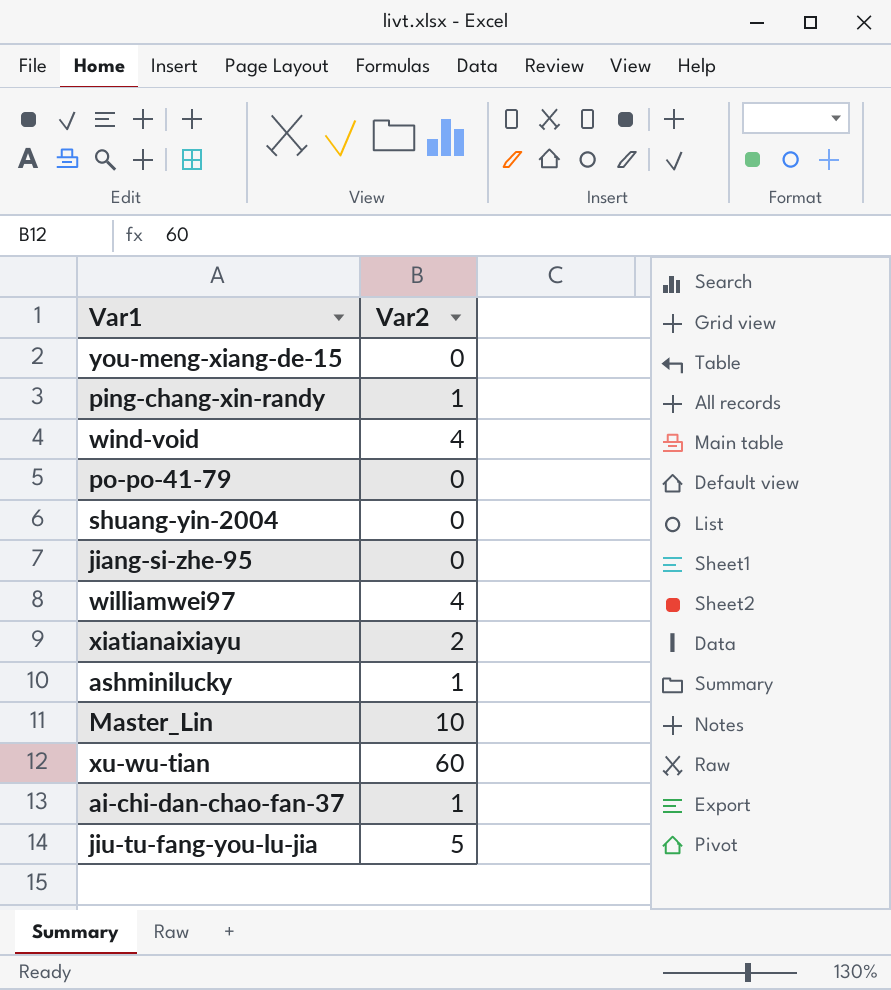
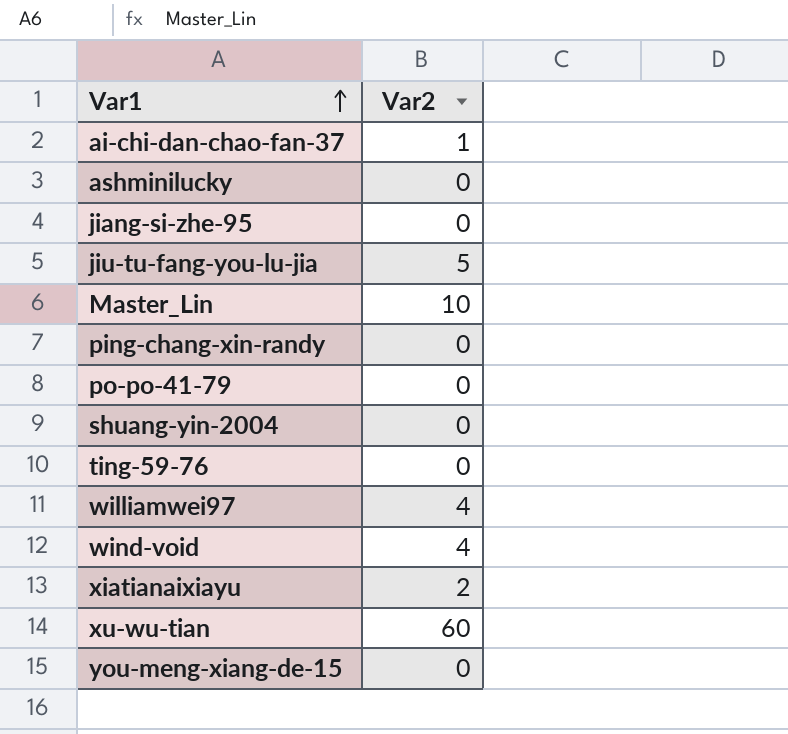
row order: none -> Var1 ascending
ashminilucky | Var2: 1 -> 0
ping-chang-xin-randy | Var2: 1 -> 0
row ting-59-76: none -> 0

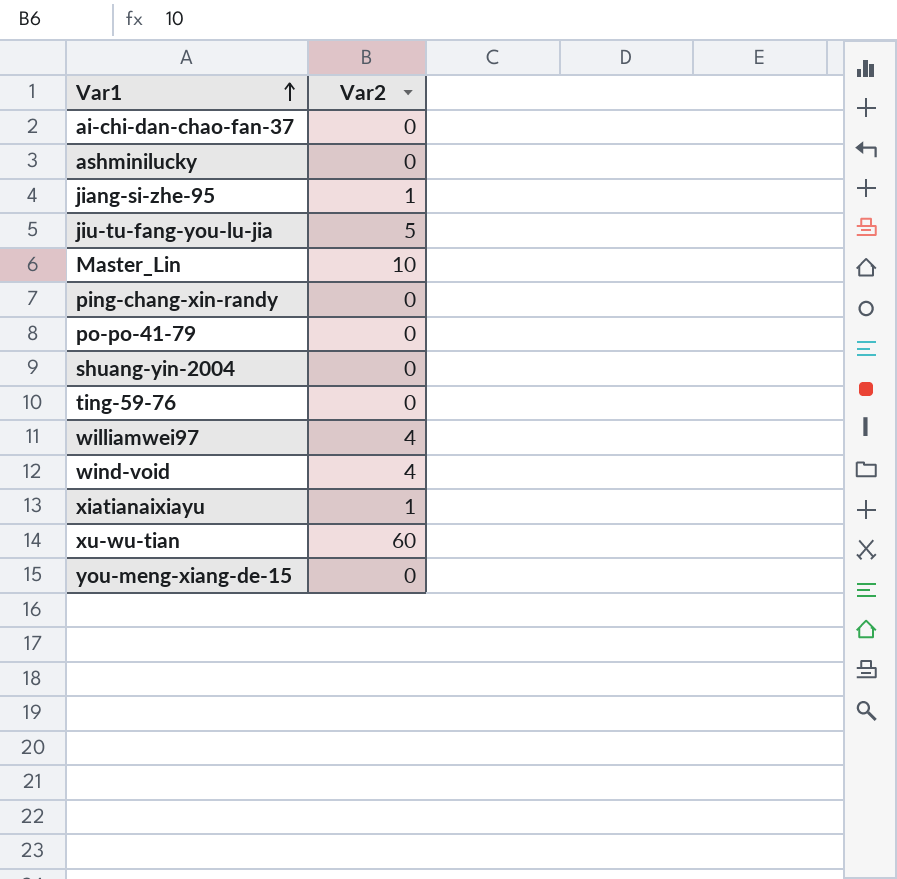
ai-chi-dan-chao-fan-37 | Var2: 1 -> 0
jiang-si-zhe-95 | Var2: 0 -> 1
xiatianaixiayu | Var2: 2 -> 1

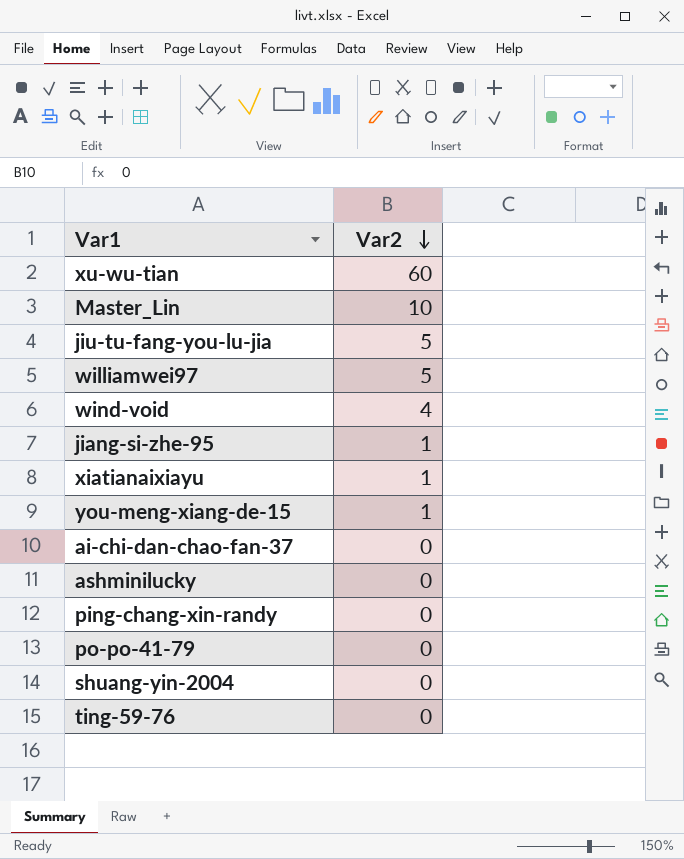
row order: Var1 ascending -> Var2 descending
williamwei97 | Var2: 4 -> 5
you-meng-xiang-de-15 | Var2: 0 -> 1

